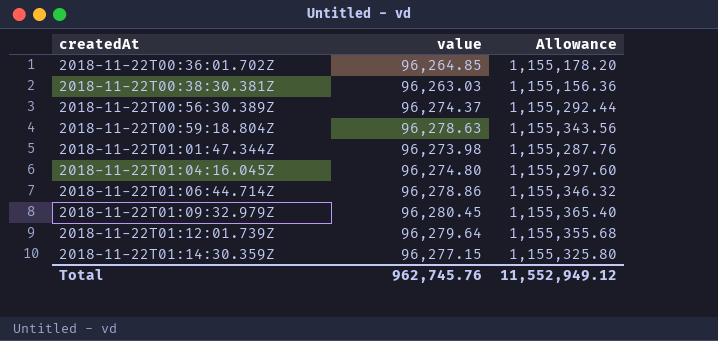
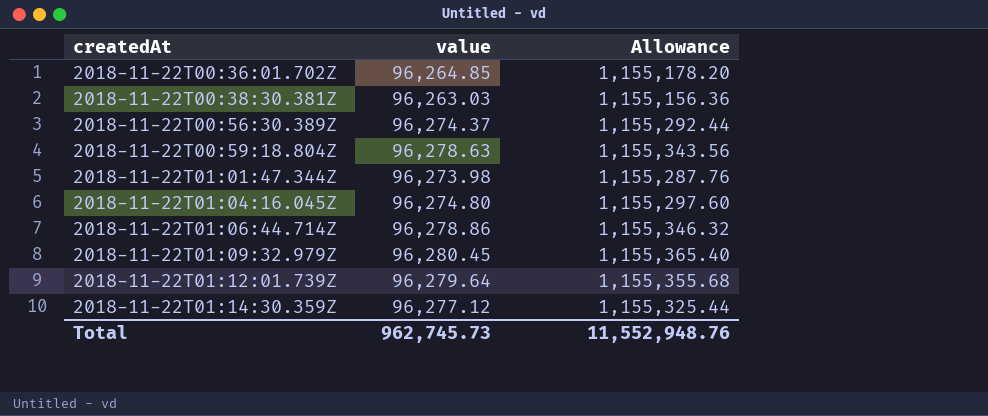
2018-11-22T01:14:30.359Z | value: 96,277.15 -> 96,277.12
2018-11-22T01:14:30.359Z | Allowance: 1,155,325.80 -> 1,155,325.44
Total | value: 962,745.76 -> 962,745.73
Total | Allowance: 11,552,949.12 -> 11,552,948.76

